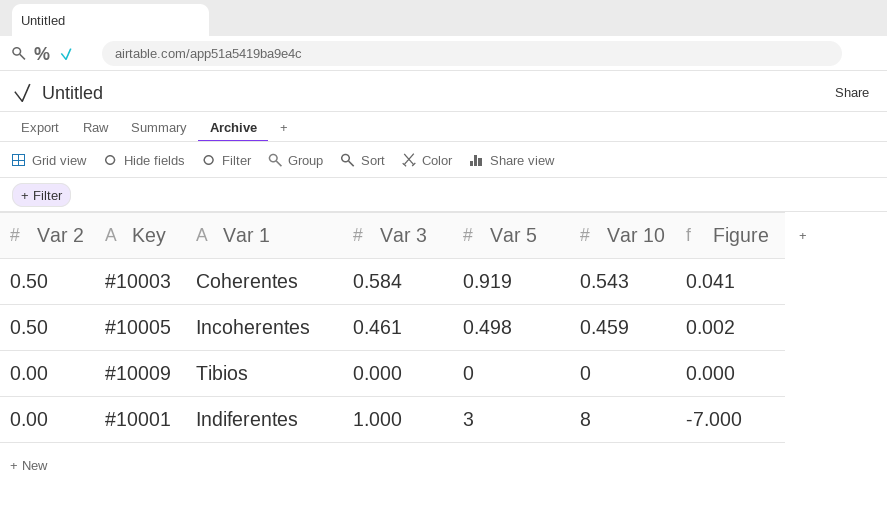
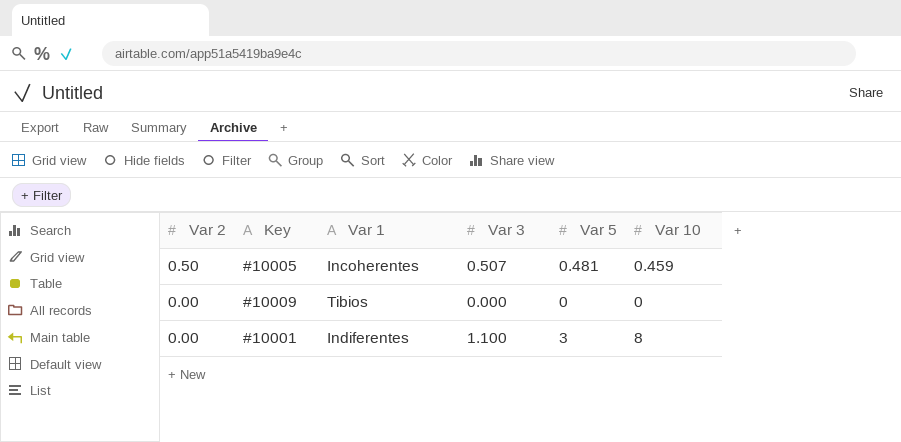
column Figure | formula: [Var 3] - [Var 10] -> none
row #10003: 0.50 | Coherentes | 0.584 | 0.919 | 0.543 | 0.041 -> none
#10005 | Var 3: 0.461 -> 0.507
#10005 | Var 5: 0.498 -> 0.481
#10001 | Var 3: 1.000 -> 1.100

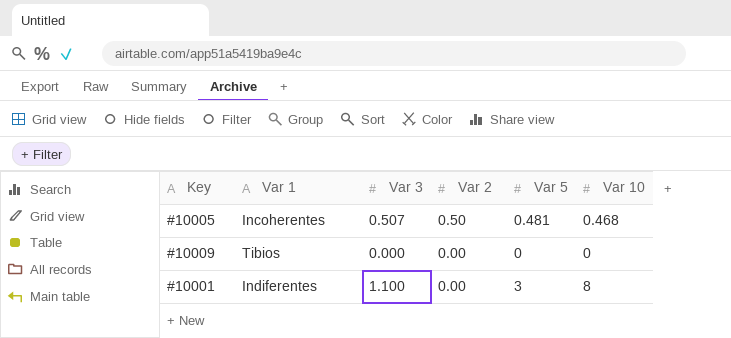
column Var 2 | position: 1 -> 4
#10005 | Var 10: 0.459 -> 0.468

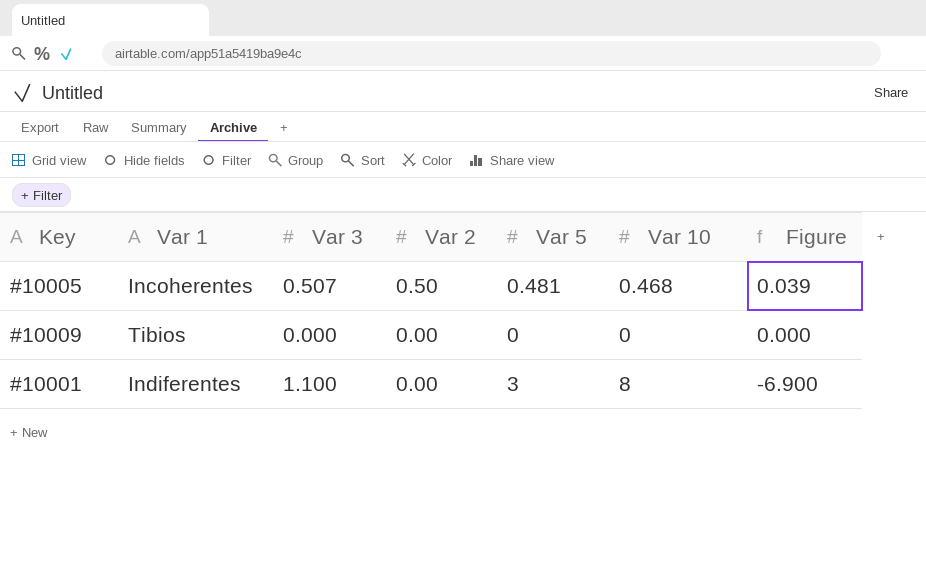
column Figure | formula: none -> [Var 3] - [Var 10]

